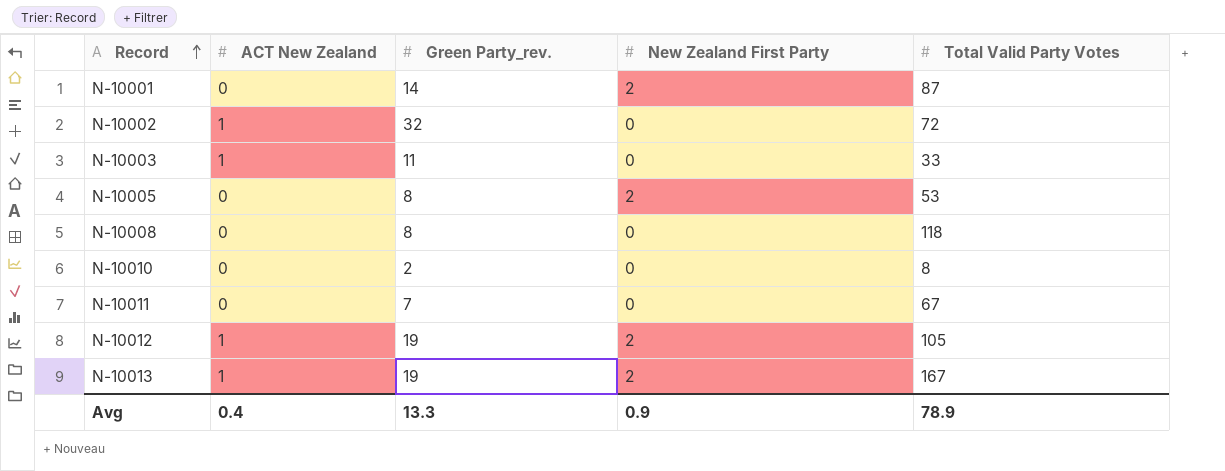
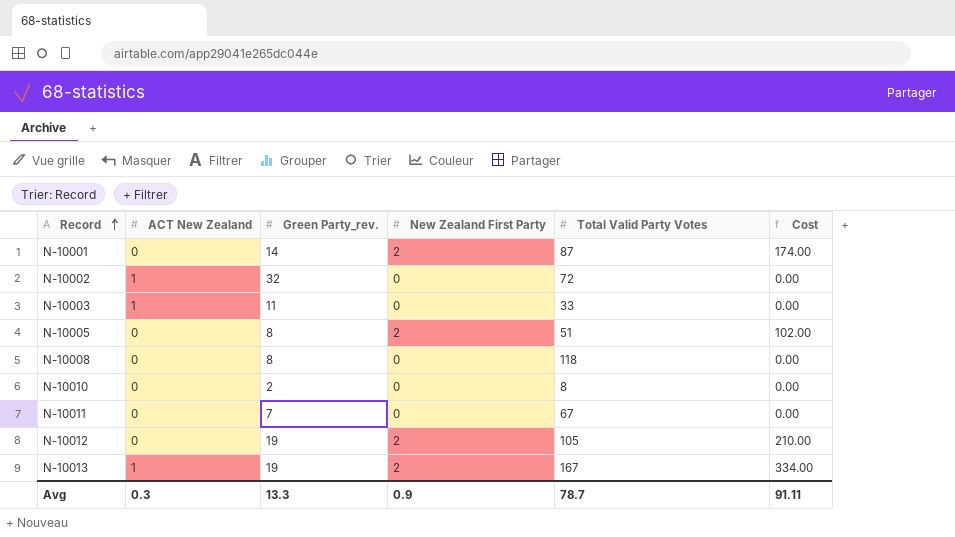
column Cost | formula: none -> [New Zealand First Party] * [Total Valid Party Votes]
N-10005 | Total Valid Party Votes: 53 -> 51
N-10012 | ACT New Zealand: 1 -> 0
Avg | ACT New Zealand: 0.4 -> 0.3
Avg | Total Valid Party Votes: 78.9 -> 78.7

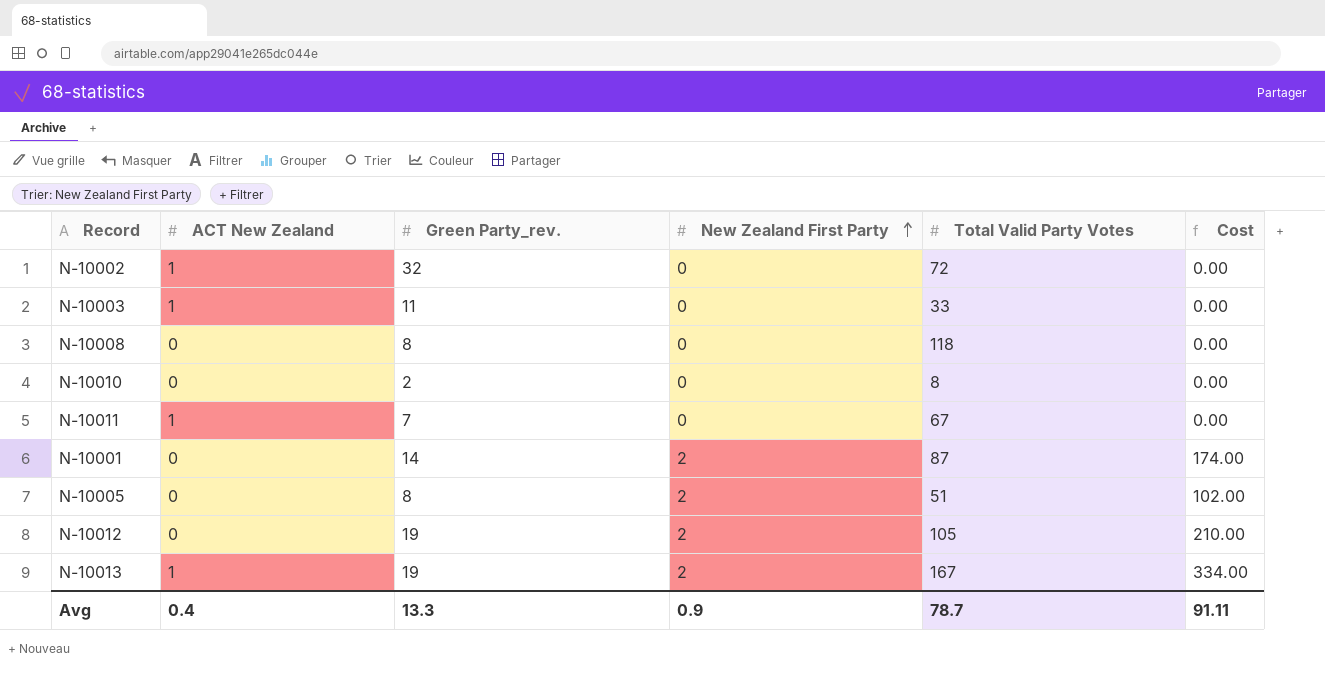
row order: Record ascending -> New Zealand First Party ascending
N-10011 | ACT New Zealand: 0 -> 1
Avg | ACT New Zealand: 0.3 -> 0.4

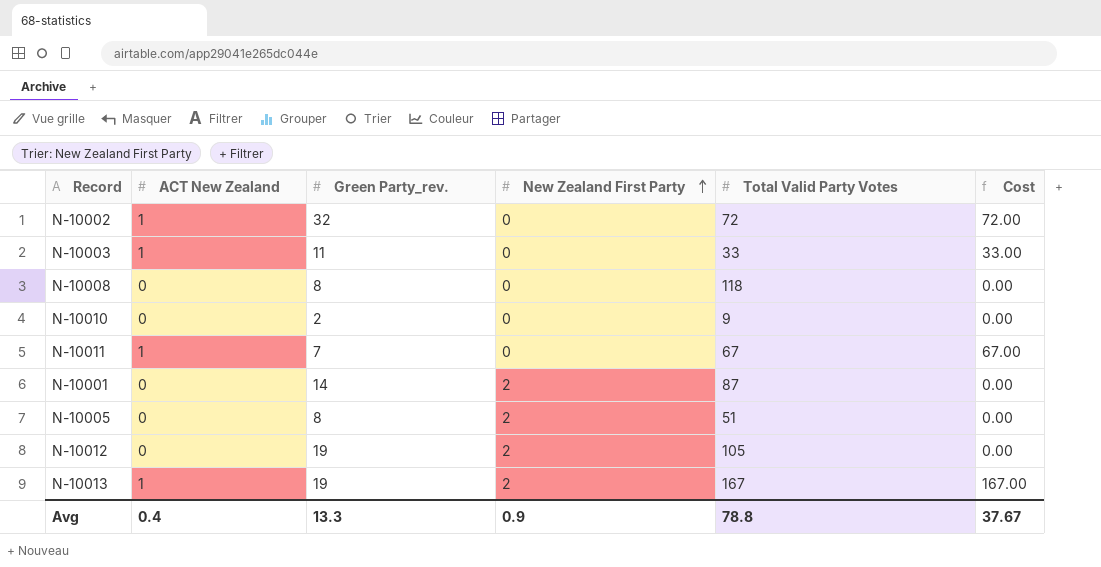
column Cost | formula: [New Zealand First Party] * [Total Valid Party Votes] -> [ACT New Zealand] * [Total Valid Party Votes]
N-10010 | Total Valid Party Votes: 8 -> 9
Avg | Total Valid Party Votes: 78.7 -> 78.8
Avg | Cost: 91.11 -> 37.67

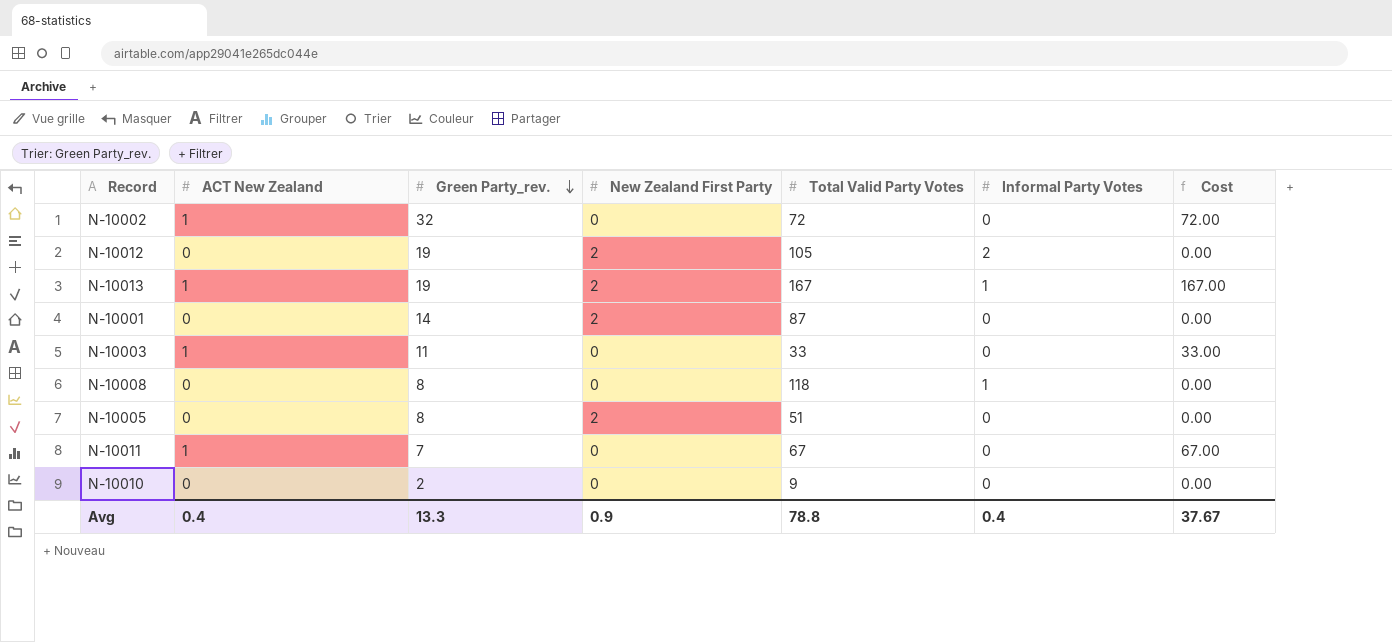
row order: New Zealand First Party ascending -> Green Party_rev. descending
column Informal Party Votes | position: none -> 6

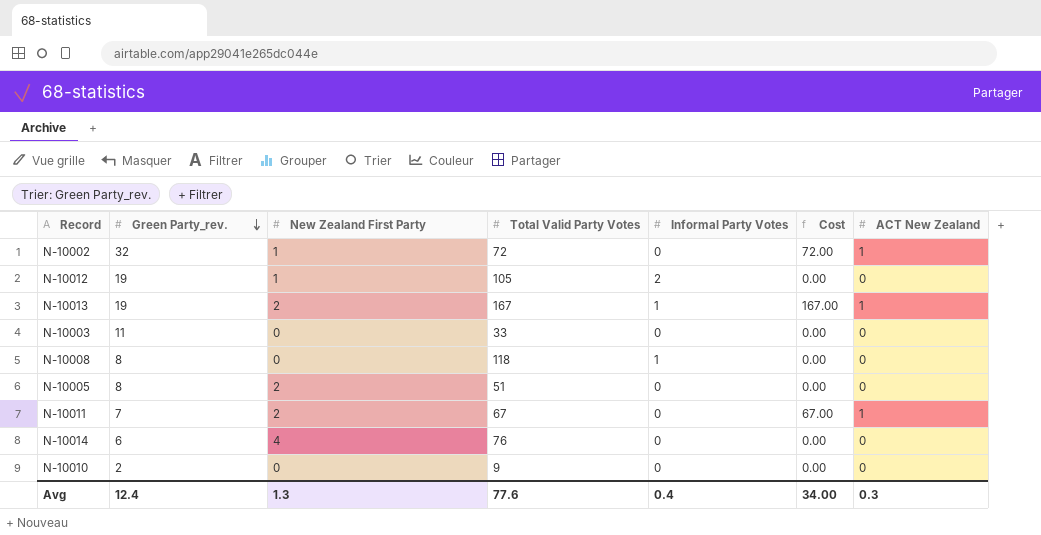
column ACT New Zealand | position: 2 -> 7
row N-10001: 0 | 14 | 2 | 87 | 0 | 0.00 -> none
N-10002 | New Zealand First Party: 0 -> 1
N-10012 | New Zealand First Party: 2 -> 1
N-10003 | Cost: 33.00 -> 0.00
N-10003 | ACT New Zealand: 1 -> 0
N-10011 | New Zealand First Party: 0 -> 2
row N-10014: none -> 6 | 4 | 76 | 0 | 0.00 | 0
Avg | Green Party_rev.: 13.3 -> 12.4
Avg | New Zealand First Party: 0.9 -> 1.3
Avg | Total Valid Party Votes: 78.8 -> 77.6
Avg | Cost: 37.67 -> 34.00
Avg | ACT New Zealand: 0.4 -> 0.3

